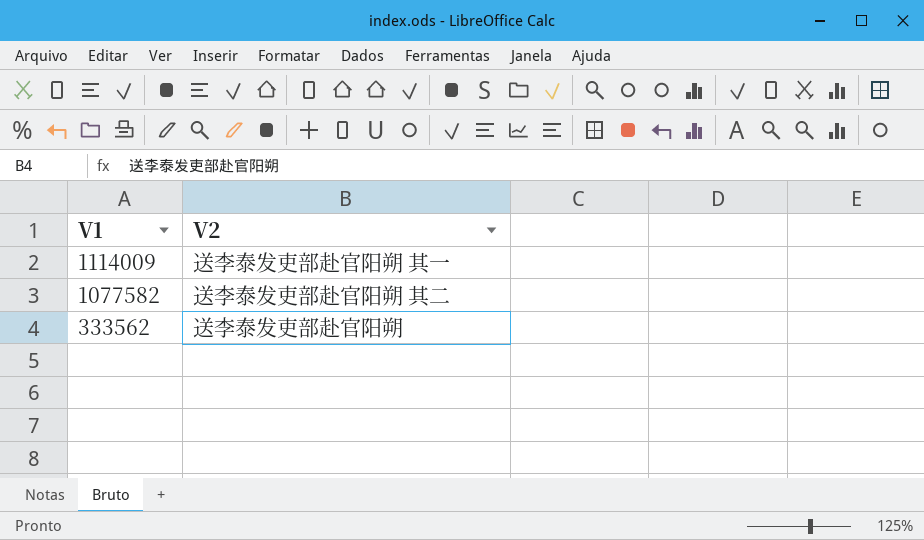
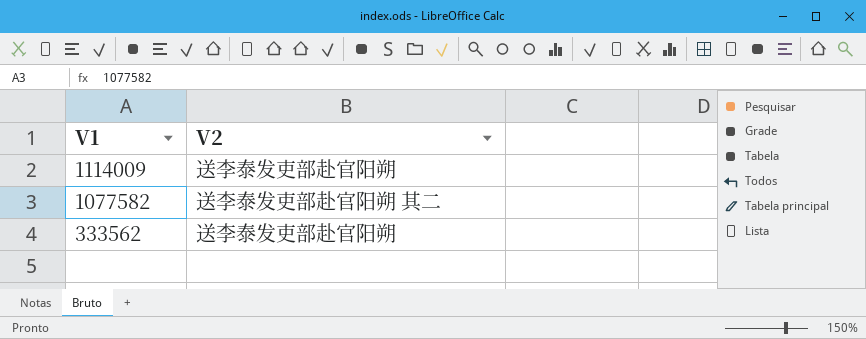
1114009 | V2: 送李泰发吏部赴官阳朔 其一 -> 送李泰发吏部赴官阳朔

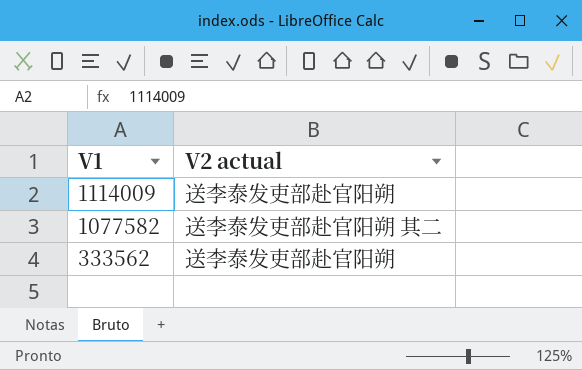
column name: V2 -> V2 actual

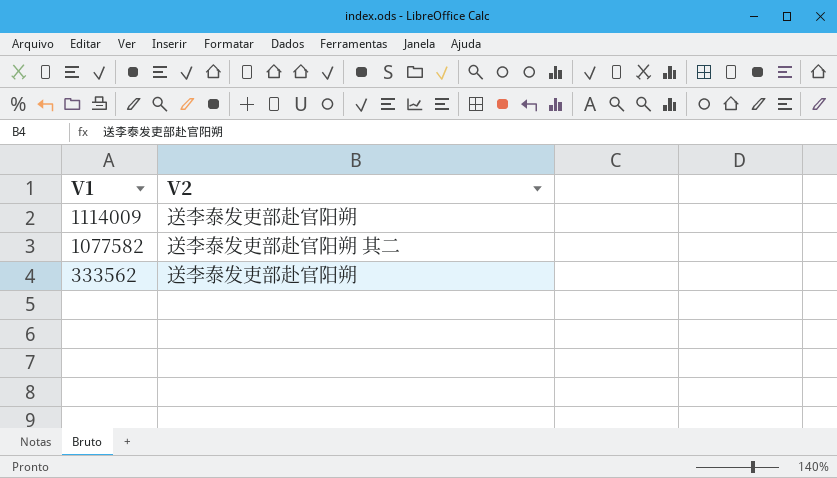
column name: V2 actual -> V2

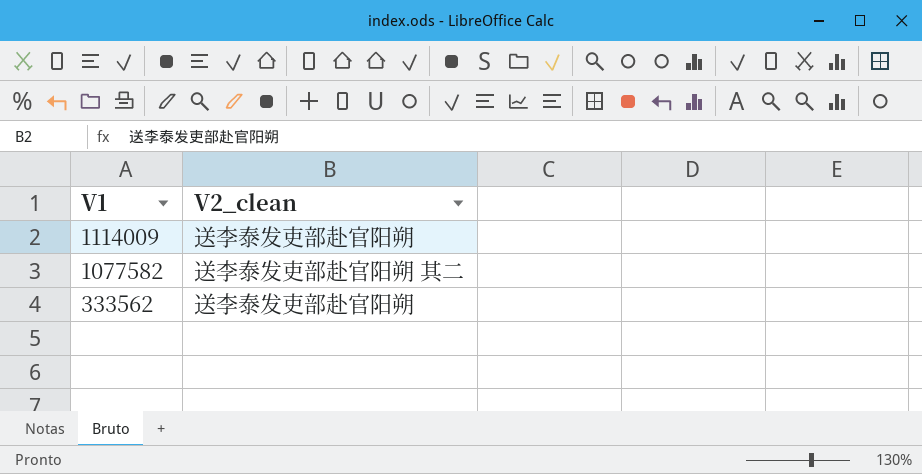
column name: V2 -> V2_clean

